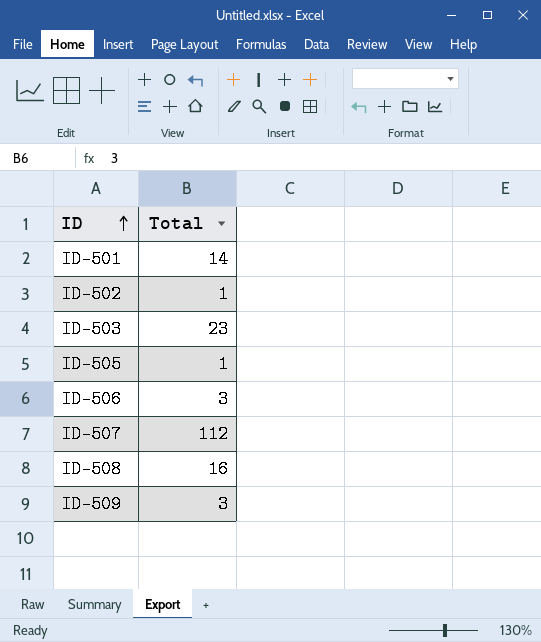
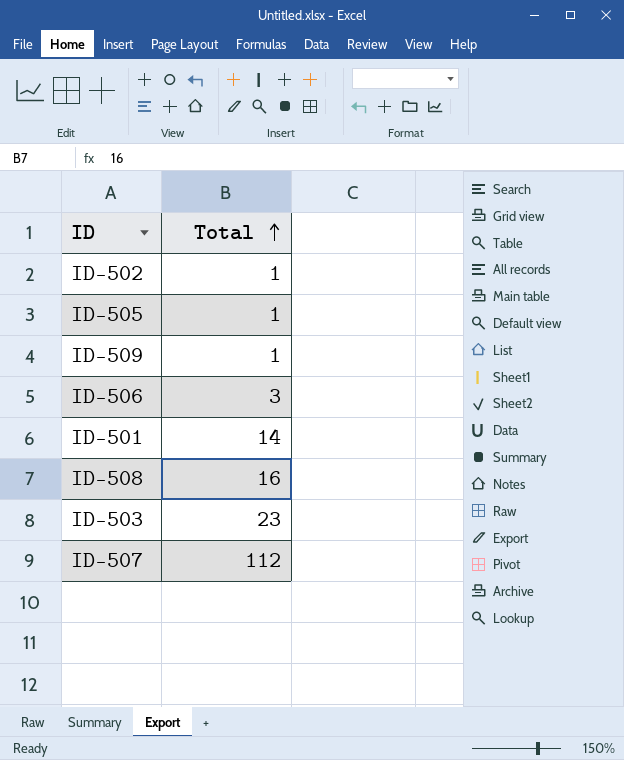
row order: ID ascending -> Total ascending
ID-509 | Total: 3 -> 1

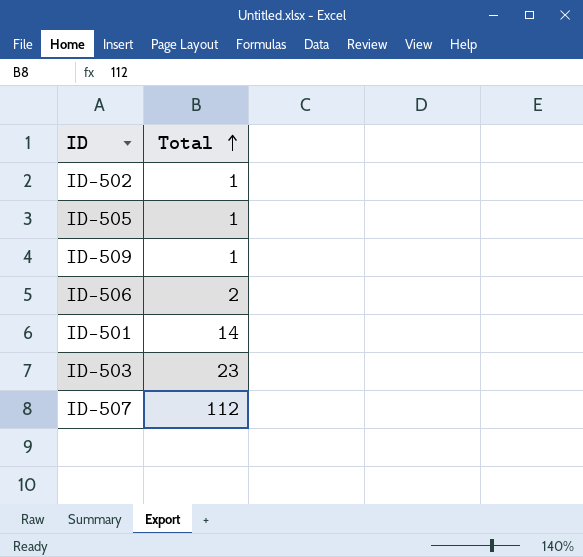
row ID-508: 16 -> none
ID-506 | Total: 3 -> 2

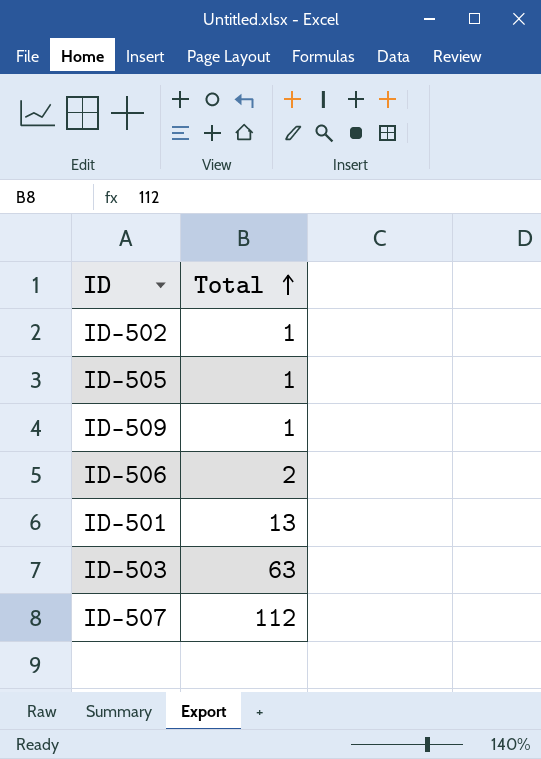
ID-501 | Total: 14 -> 13
ID-503 | Total: 23 -> 63

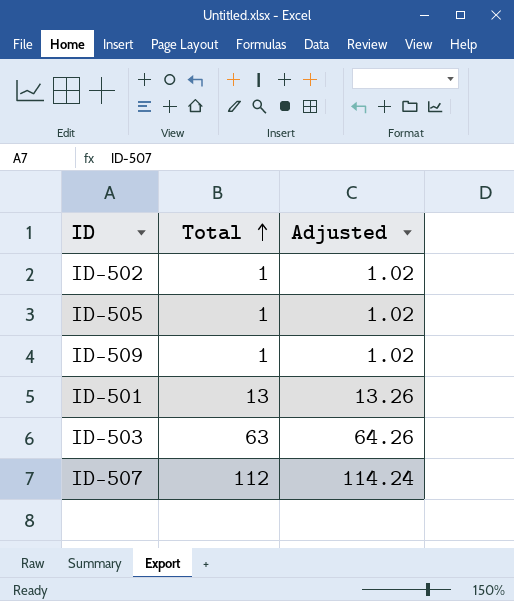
column Adjusted | formula: none -> [Total] * 1.02
row ID-506: 2 -> none

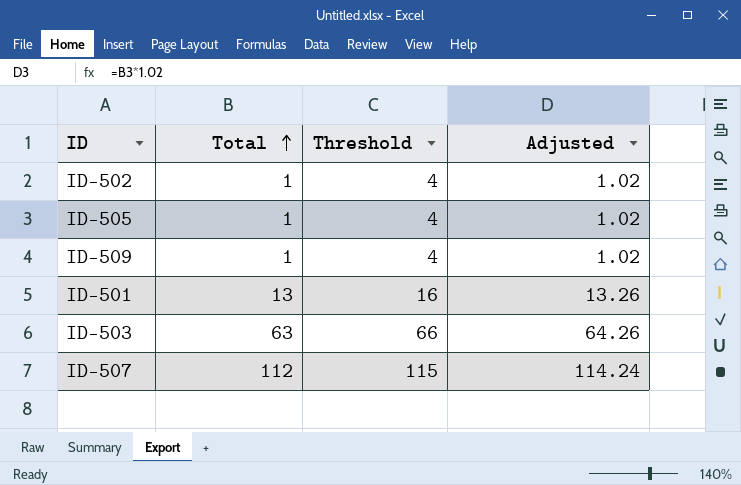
column Threshold | formula: none -> [Total] + 3

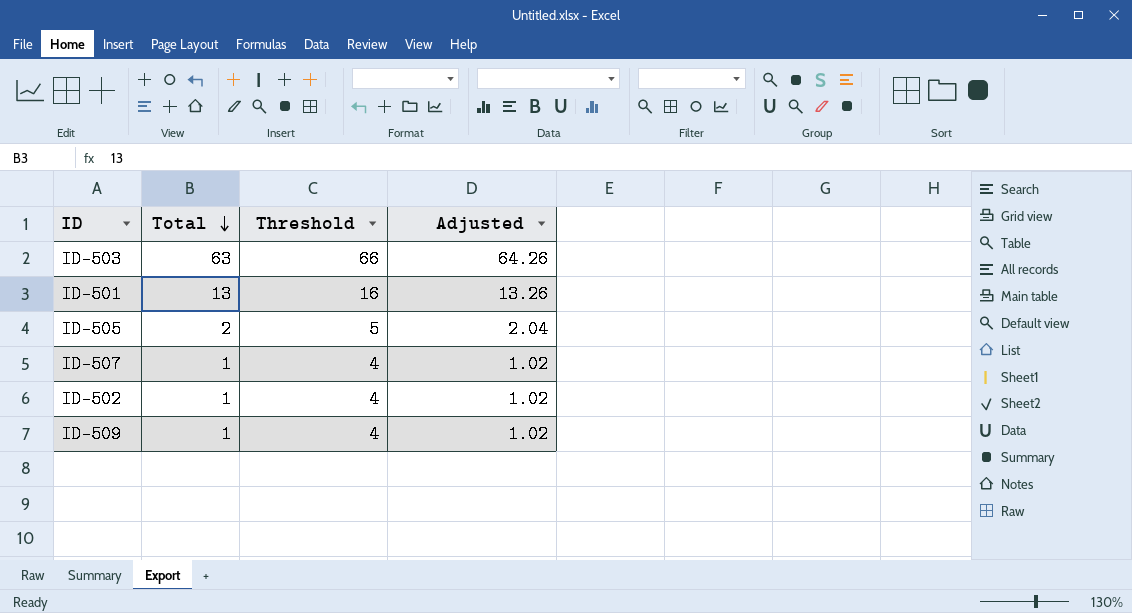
row order: Total ascending -> Total descending
ID-505 | Total: 1 -> 2
ID-505 | Threshold: 4 -> 5
ID-505 | Adjusted: 1.02 -> 2.04
ID-507 | Total: 112 -> 1
ID-507 | Threshold: 115 -> 4
ID-507 | Adjusted: 114.24 -> 1.02

